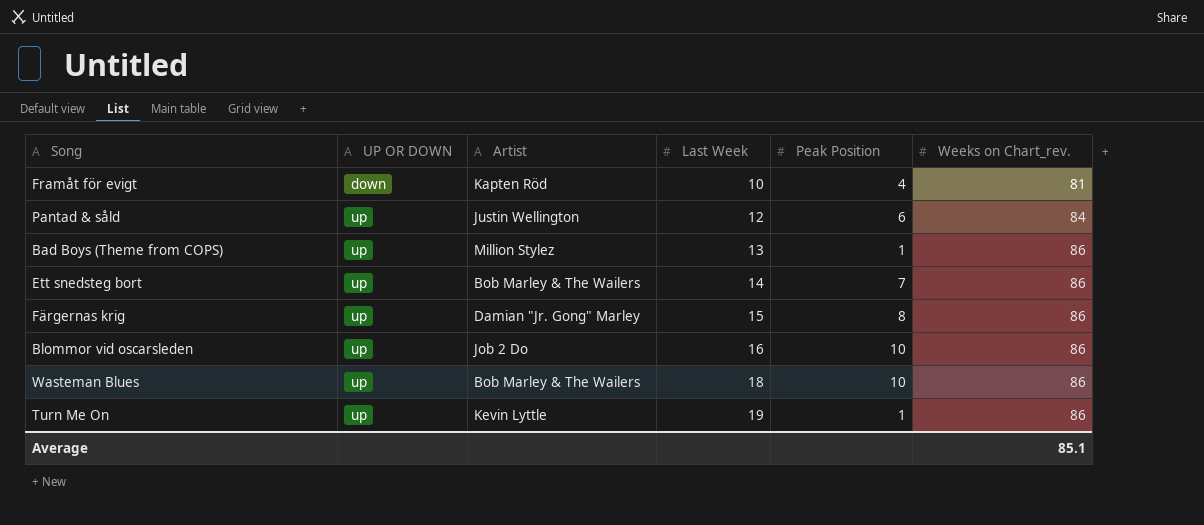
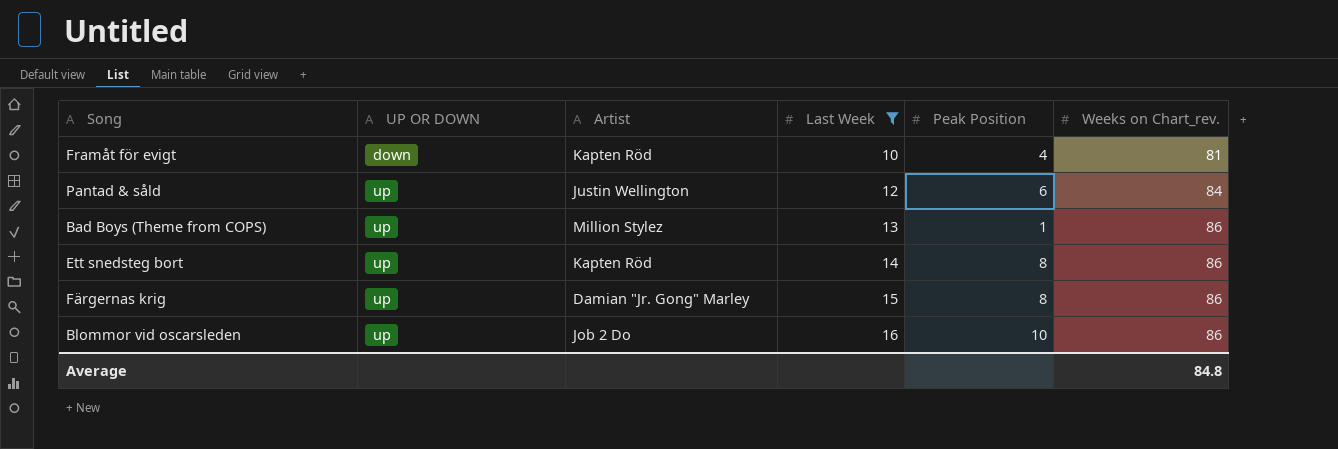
filter: none -> Last Week <= 16
Ett snedsteg bort | Artist: Bob Marley & The Wailers -> Kapten Röd
Ett snedsteg bort | Peak Position: 7 -> 8
Average | Weeks on Chart_rev.: 85.1 -> 84.8

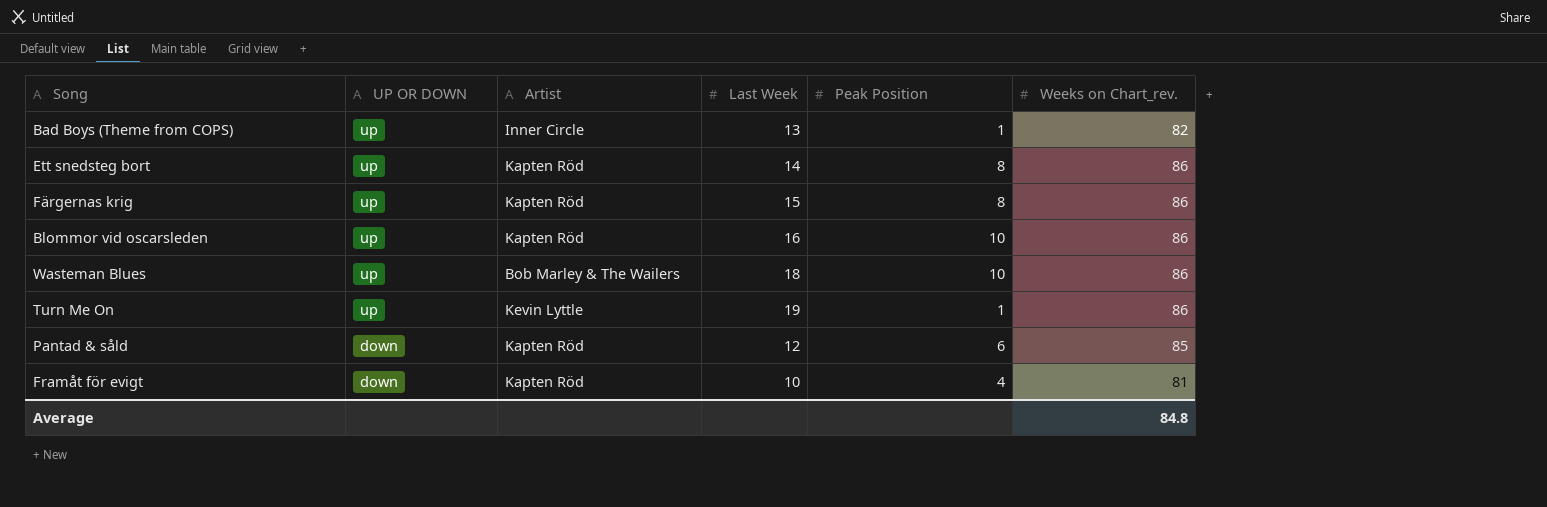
filter: Last Week <= 16 -> none
row order: UP OR DOWN ascending -> UP OR DOWN descending
Bad Boys (Theme from COPS) | Artist: Million Stylez -> Inner Circle
Bad Boys (Theme from COPS) | Weeks on Chart_rev.: 86 -> 82
Färgernas krig | Artist: Damian "Jr. Gong" Marley -> Kapten Röd
Blommor vid oscarsleden | Artist: Job 2 Do -> Kapten Röd
Pantad & såld | UP OR DOWN: up -> down
Pantad & såld | Artist: Justin Wellington -> Kapten Röd
Pantad & såld | Weeks on Chart_rev.: 84 -> 85

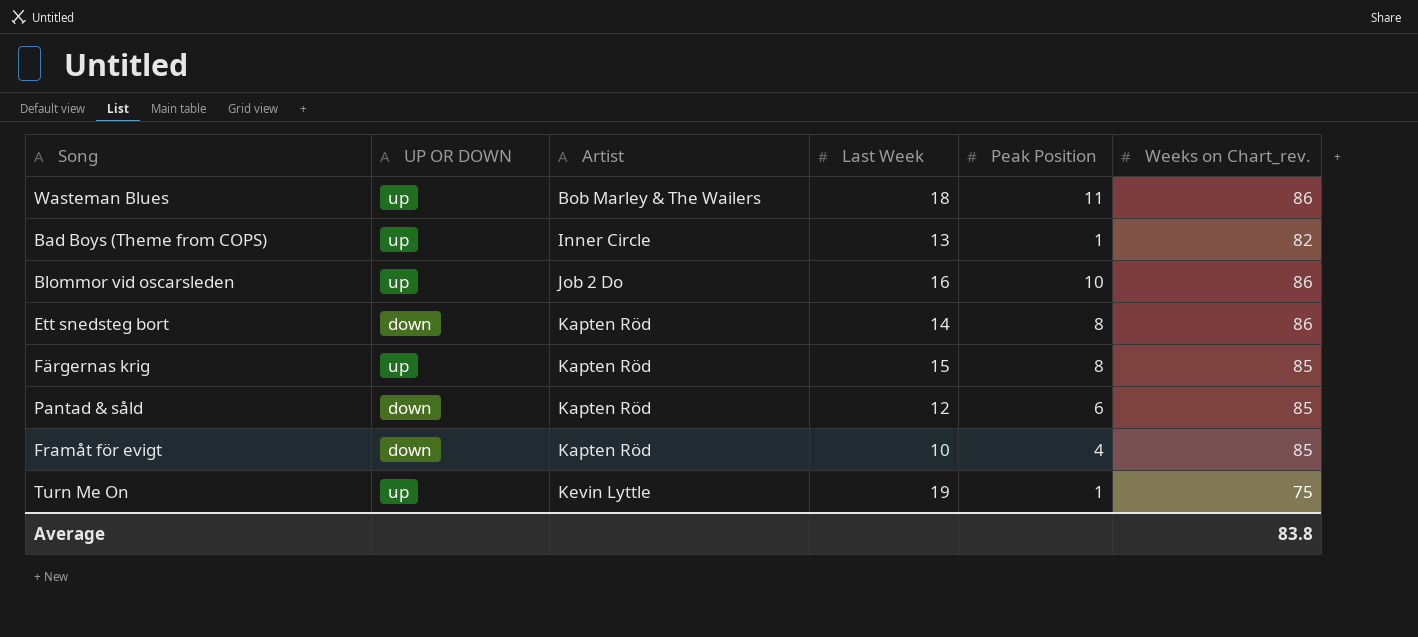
row order: UP OR DOWN descending -> Artist ascending
Wasteman Blues | Peak Position: 10 -> 11
Blommor vid oscarsleden | Artist: Kapten Röd -> Job 2 Do
Ett snedsteg bort | UP OR DOWN: up -> down
Färgernas krig | Weeks on Chart_rev.: 86 -> 85
Framåt för evigt | Weeks on Chart_rev.: 81 -> 85
Turn Me On | Weeks on Chart_rev.: 86 -> 75
Average | Weeks on Chart_rev.: 84.8 -> 83.8

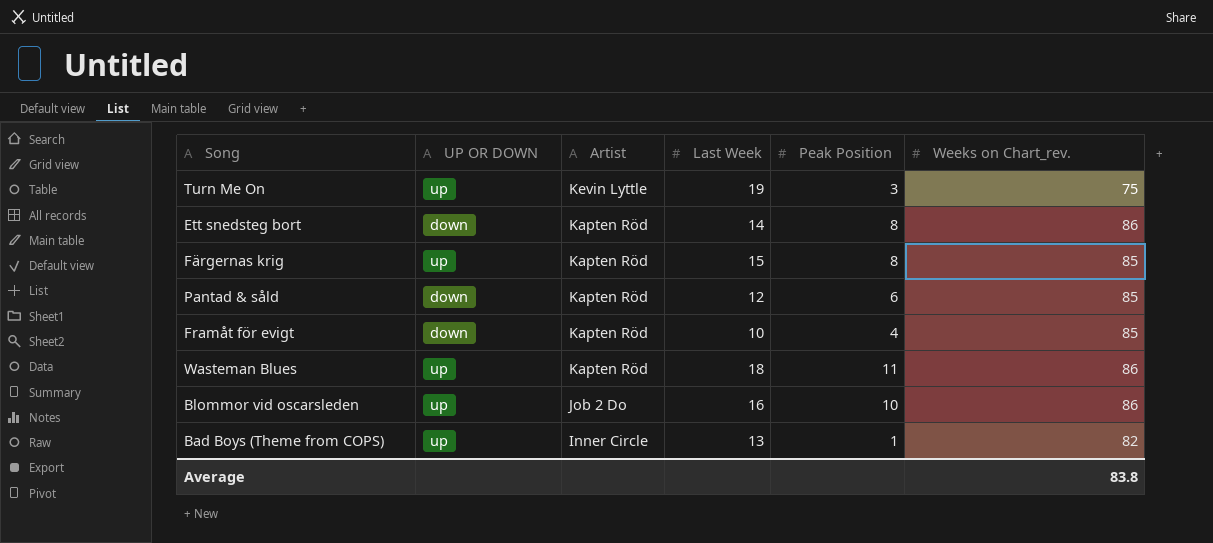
row order: Artist ascending -> Artist descending
Turn Me On | Peak Position: 1 -> 3
Wasteman Blues | Artist: Bob Marley & The Wailers -> Kapten Röd

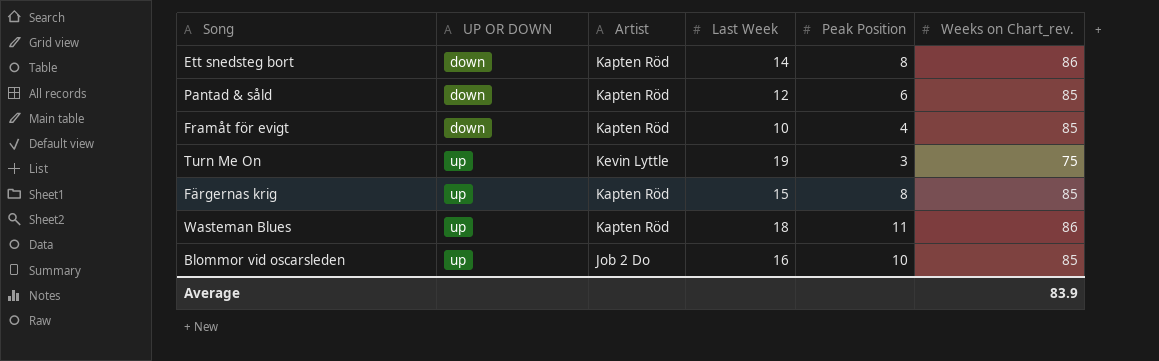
row order: Artist descending -> UP OR DOWN ascending
row Bad Boys (Theme from COPS): up | Inner Circle | 13 | 1 | 82 -> none
Blommor vid oscarsleden | Weeks on Chart_rev.: 86 -> 85
Average | Weeks on Chart_rev.: 83.8 -> 83.9

